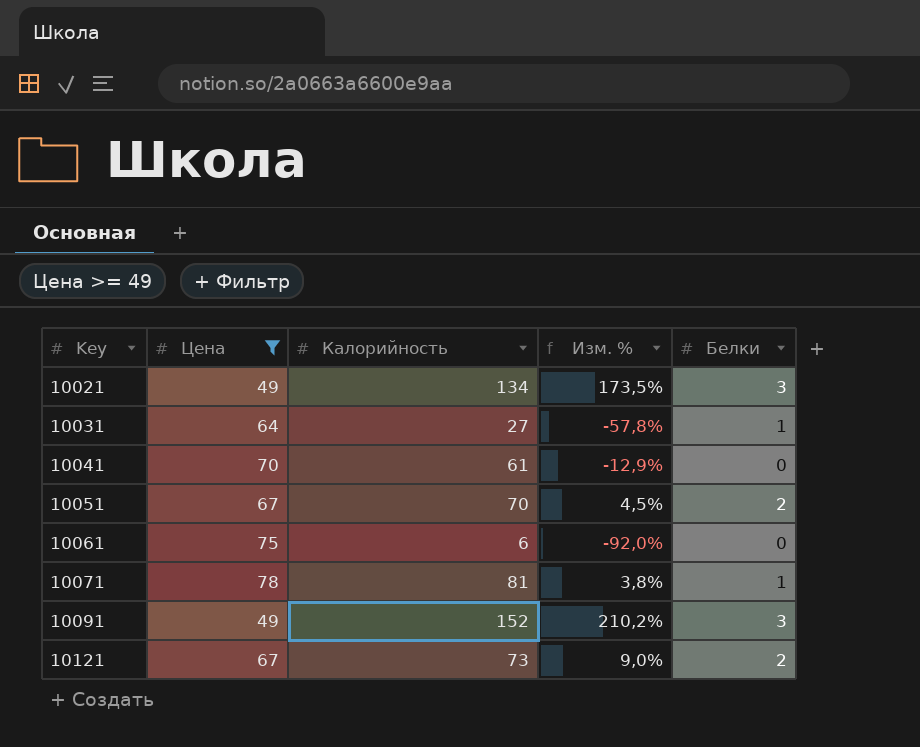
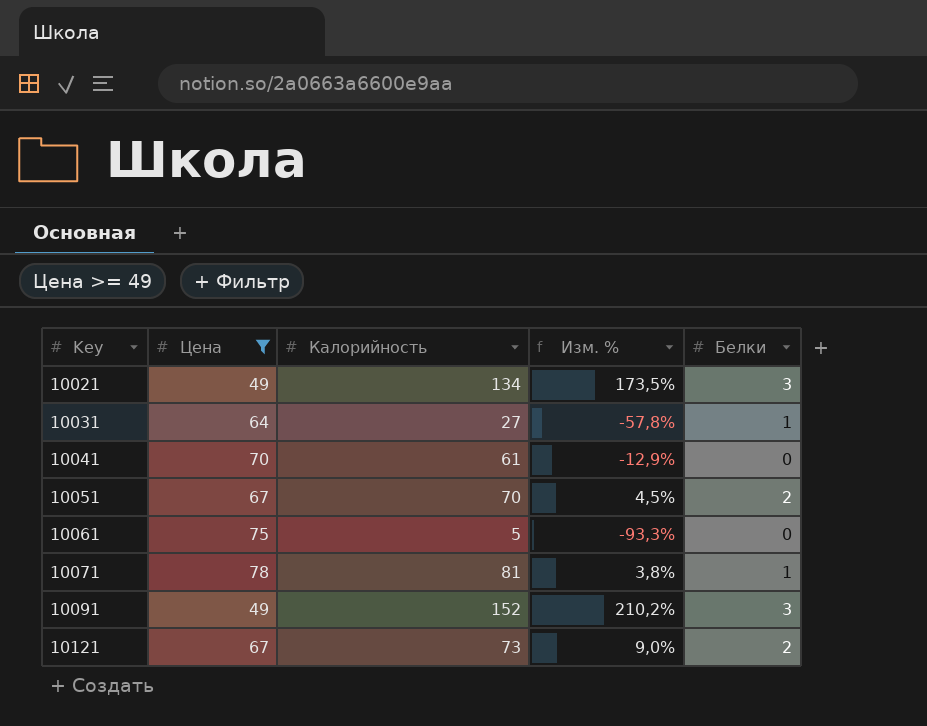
10061 | Калорийность: 6 -> 5
10061 | Изм. %: -92,0% -> -93,3%

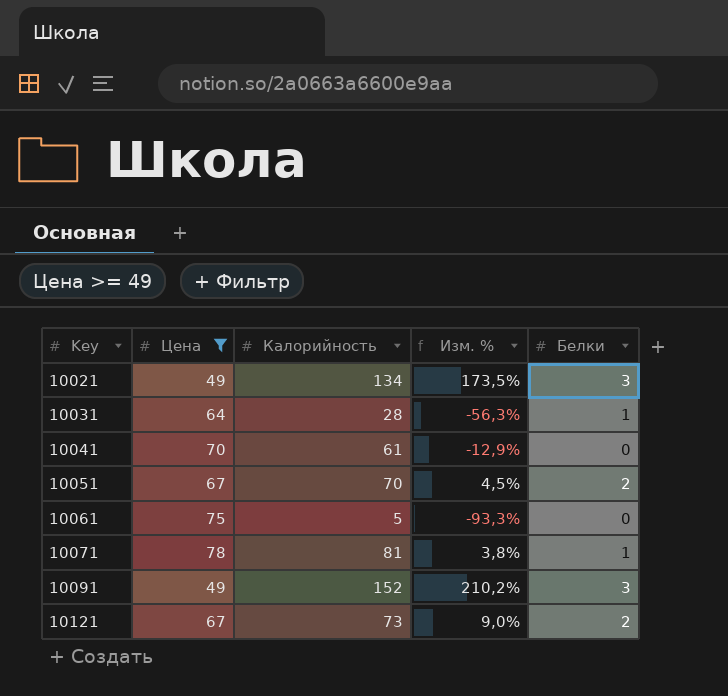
10031 | Калорийность: 27 -> 28
10031 | Изм. %: -57,8% -> -56,3%

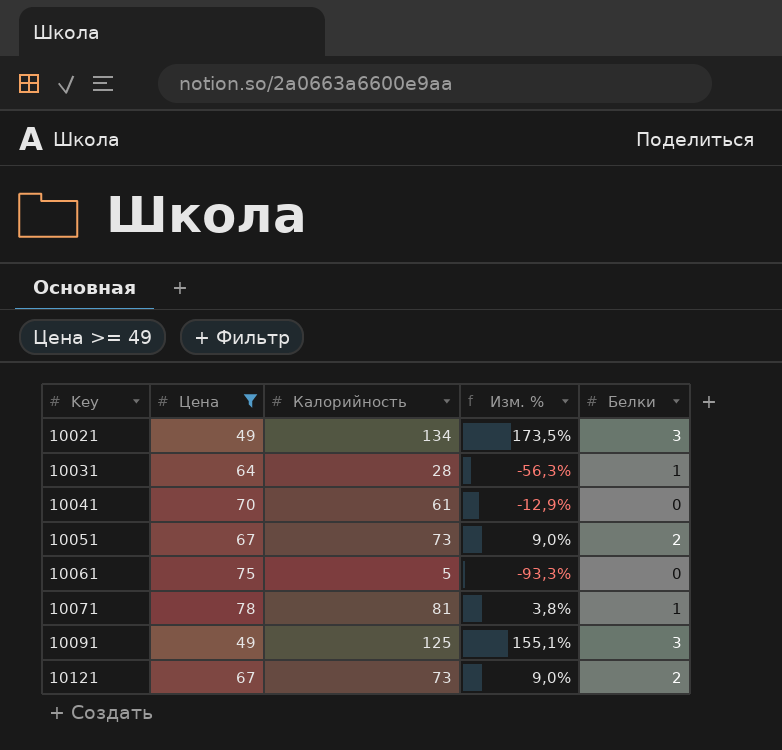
10051 | Калорийность: 70 -> 73
10051 | Изм. %: 4,5% -> 9,0%
10091 | Калорийность: 152 -> 125
10091 | Изм. %: 210,2% -> 155,1%

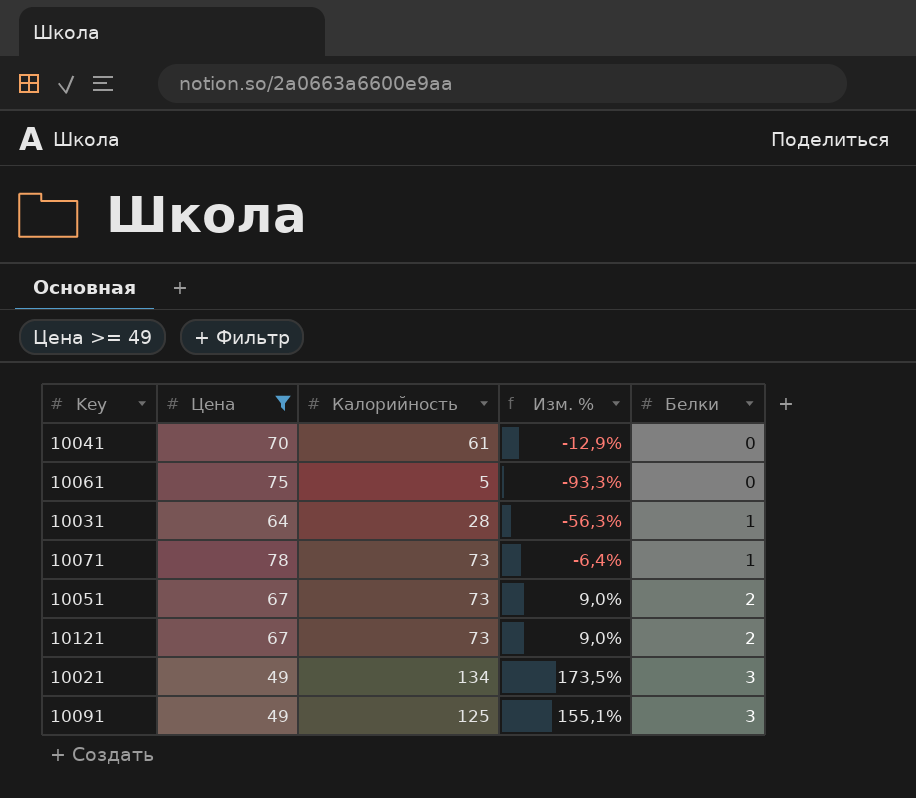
row order: Key ascending -> Белки ascending
10071 | Калорийность: 81 -> 73
10071 | Изм. %: 3,8% -> -6,4%

